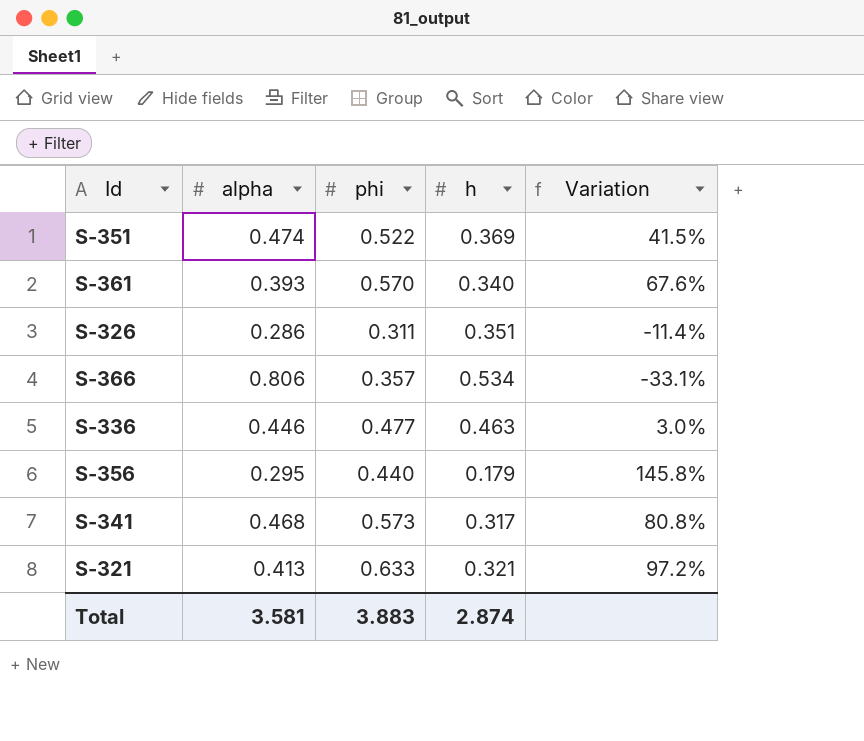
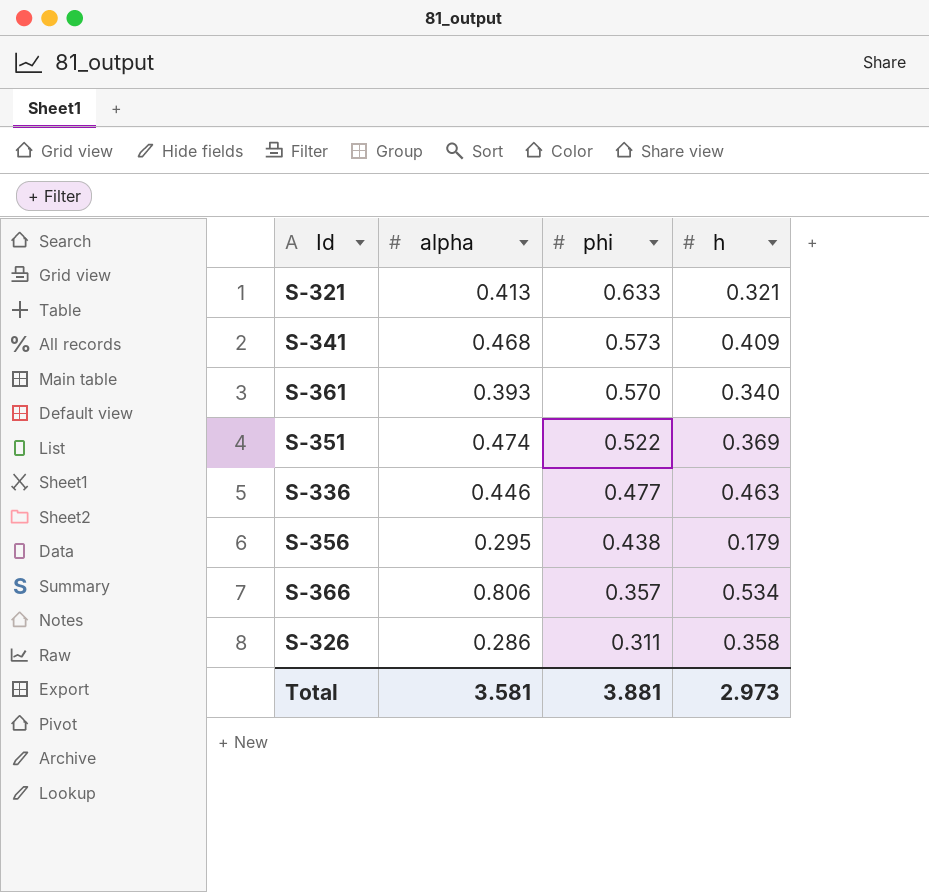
row order: none -> phi descending
column Variation | formula: ([phi] - [h]) / [h] -> none
S-341 | h: 0.317 -> 0.409
S-356 | phi: 0.440 -> 0.438
S-326 | h: 0.351 -> 0.358
Total | phi: 3.883 -> 3.881
Total | h: 2.874 -> 2.973

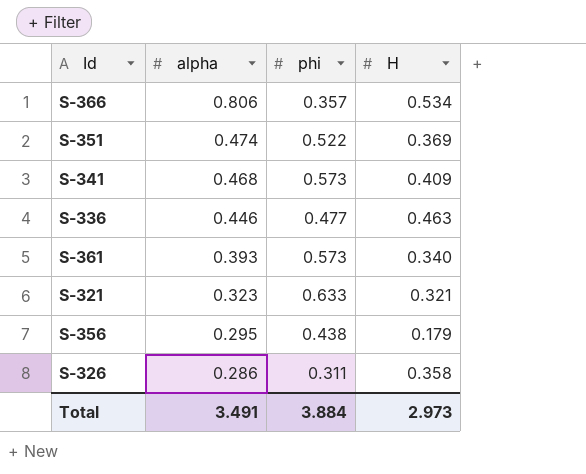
row order: phi descending -> alpha descending
column name: h -> H
S-361 | phi: 0.570 -> 0.573
S-321 | alpha: 0.413 -> 0.323
Total | alpha: 3.581 -> 3.491
Total | phi: 3.881 -> 3.884

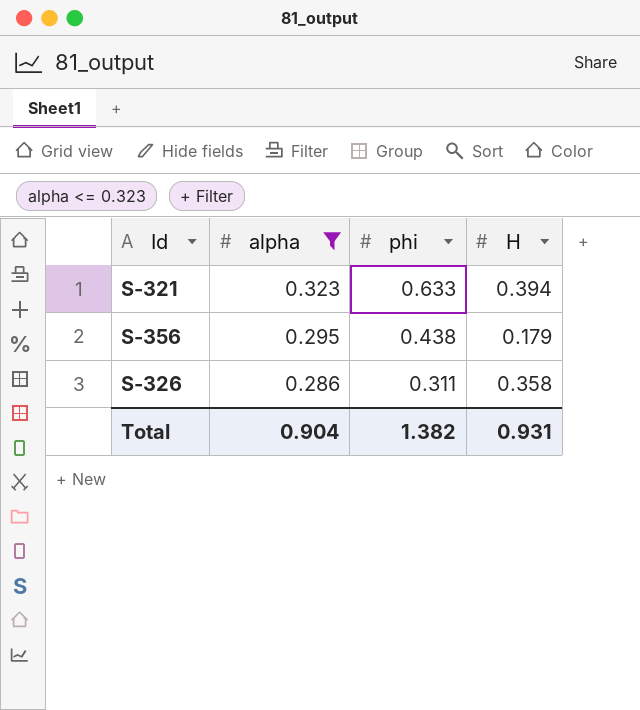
filter: none -> alpha <= 0.323
S-321 | H: 0.321 -> 0.394
Total | alpha: 3.491 -> 0.904
Total | phi: 3.884 -> 1.382
Total | H: 2.973 -> 0.931

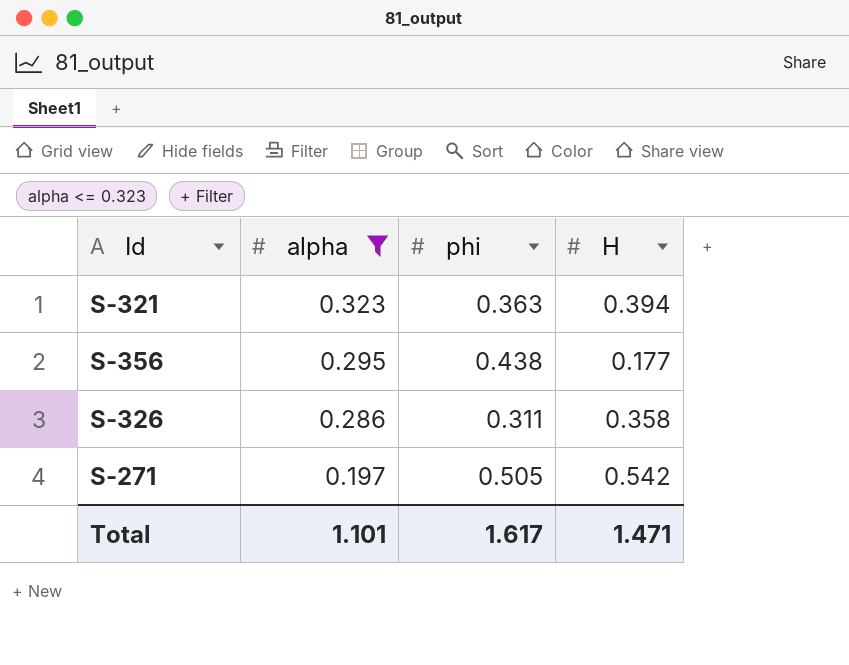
S-321 | phi: 0.633 -> 0.363
S-356 | H: 0.179 -> 0.177
row S-271: none -> 0.197 | 0.505 | 0.542
Total | alpha: 0.904 -> 1.101
Total | phi: 1.382 -> 1.617
Total | H: 0.931 -> 1.471

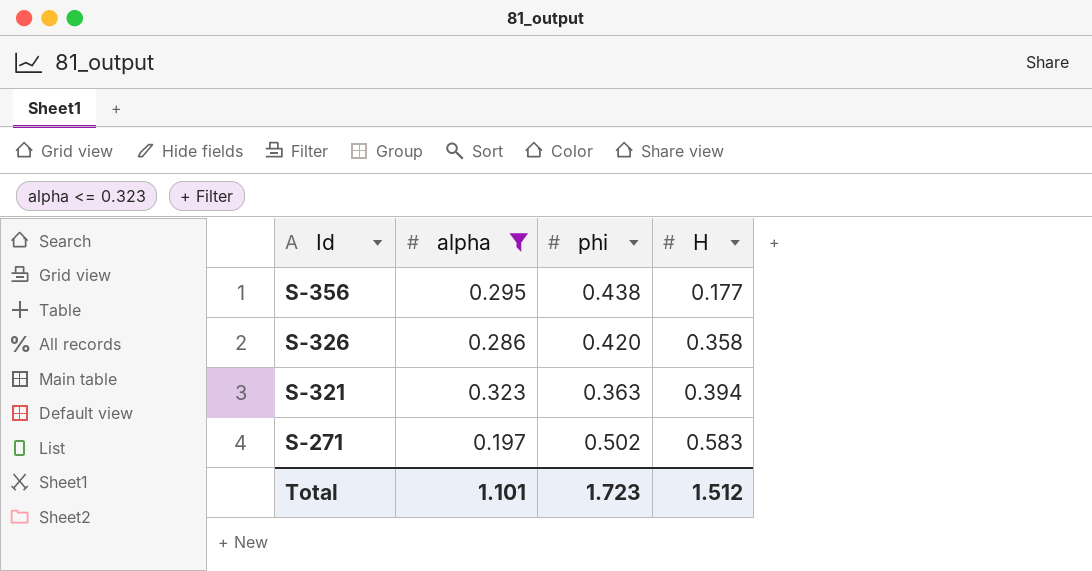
row order: alpha descending -> Id descending
S-326 | phi: 0.311 -> 0.420
S-271 | phi: 0.505 -> 0.502
S-271 | H: 0.542 -> 0.583
Total | phi: 1.617 -> 1.723
Total | H: 1.471 -> 1.512

